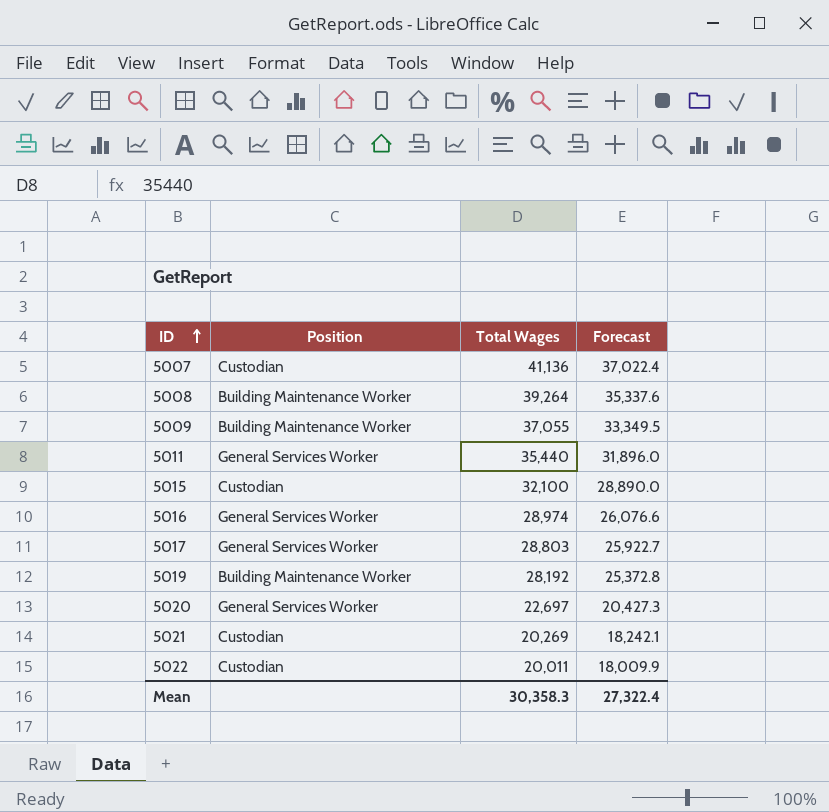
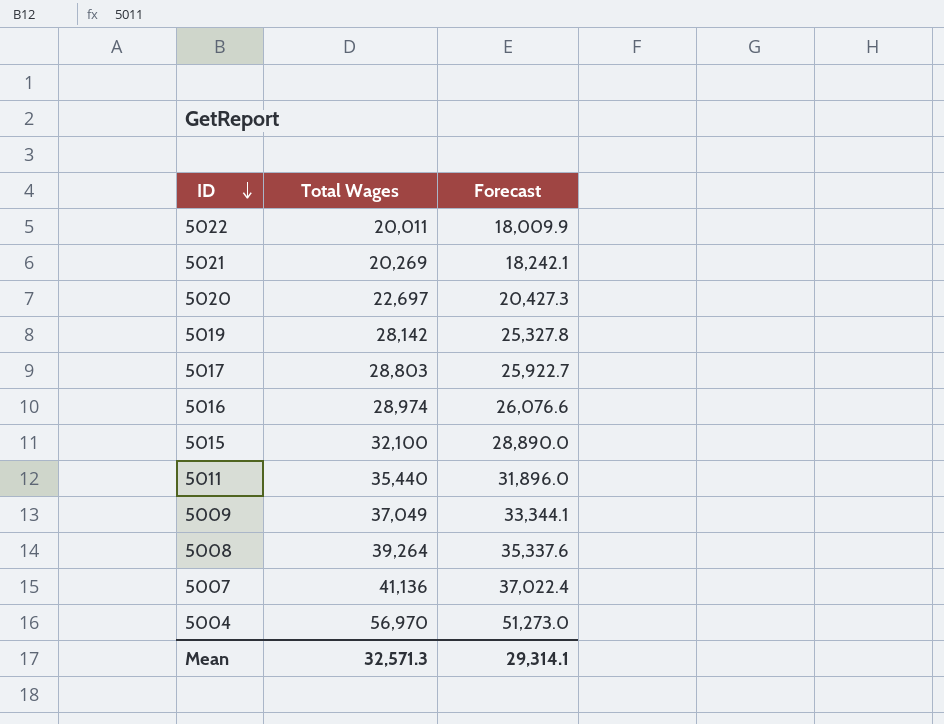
row order: ID ascending -> ID descending
column Position | position: 2 -> none
5019 | Total Wages: 28,192 -> 28,142
5019 | Forecast: 25,372.8 -> 25,327.8
5009 | Total Wages: 37,055 -> 37,049
5009 | Forecast: 33,349.5 -> 33,344.1
row 5004: none -> 56,970 | 51,273.0
Mean | Total Wages: 30,358.3 -> 32,571.3
Mean | Forecast: 27,322.4 -> 29,314.1

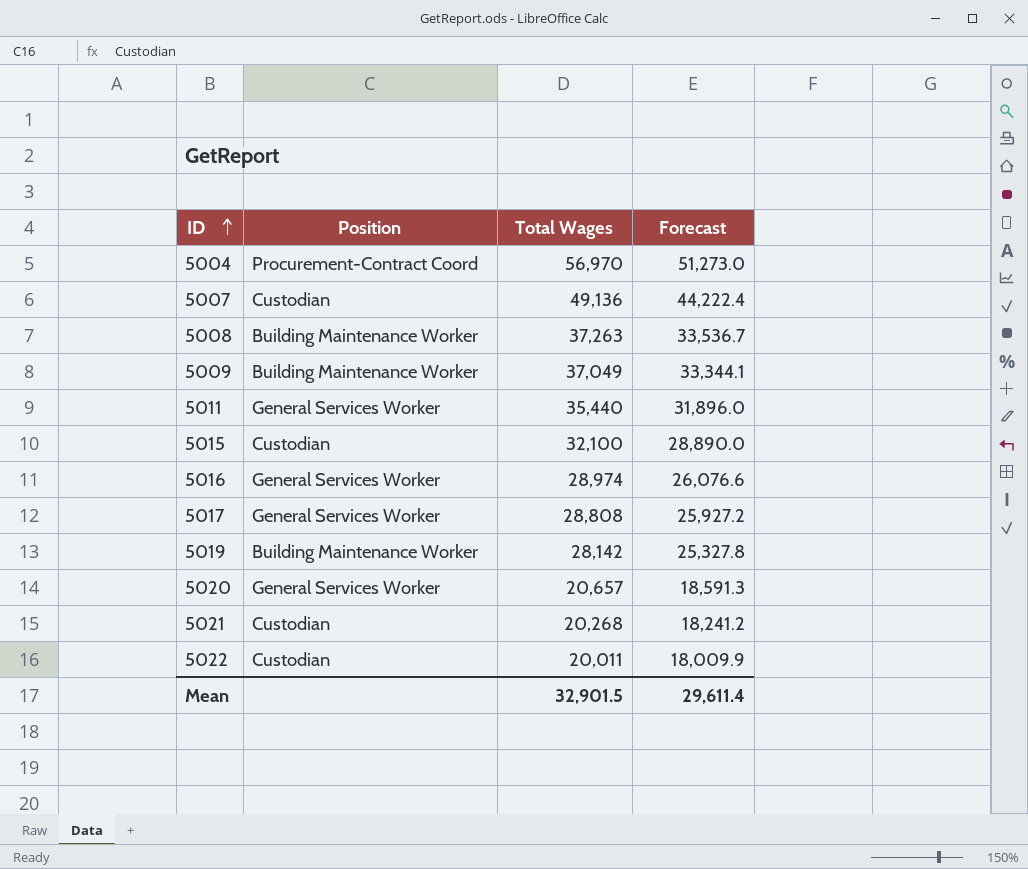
row order: ID descending -> ID ascending
column Position | position: none -> 2
5007 | Total Wages: 41,136 -> 49,136
5007 | Forecast: 37,022.4 -> 44,222.4
5008 | Total Wages: 39,264 -> 37,263
5008 | Forecast: 35,337.6 -> 33,536.7
5017 | Total Wages: 28,803 -> 28,808
5017 | Forecast: 25,922.7 -> 25,927.2
5020 | Total Wages: 22,697 -> 20,657
5020 | Forecast: 20,427.3 -> 18,591.3
5021 | Total Wages: 20,269 -> 20,268
5021 | Forecast: 18,242.1 -> 18,241.2
Mean | Total Wages: 32,571.3 -> 32,901.5
Mean | Forecast: 29,314.1 -> 29,611.4

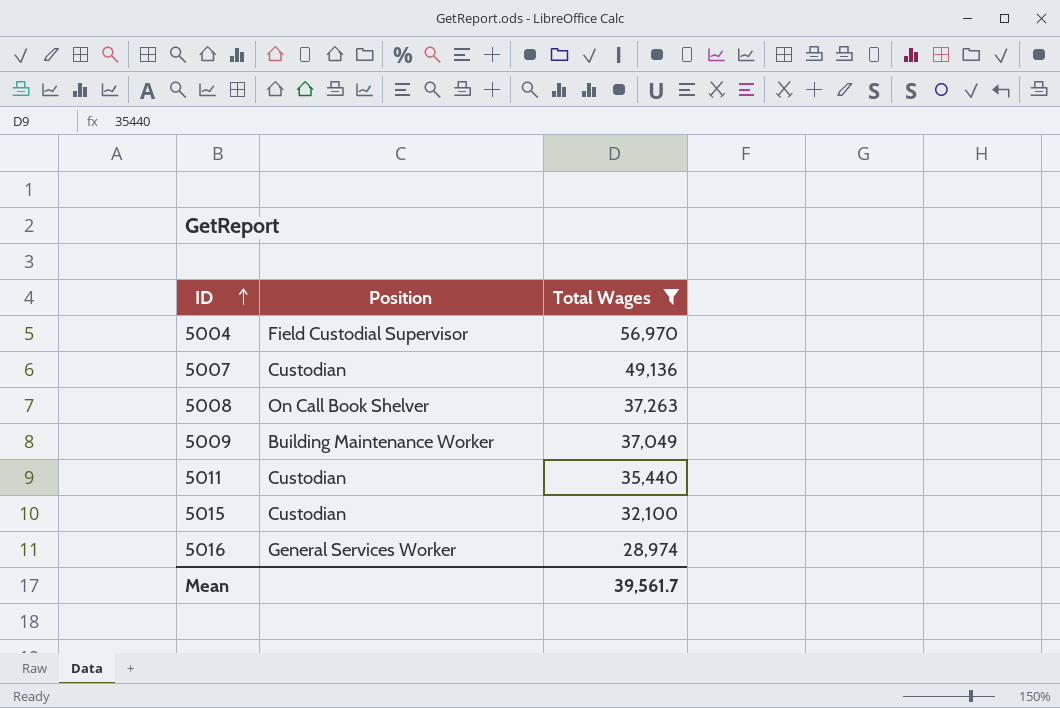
filter: none -> Total Wages >= 28,974
column Forecast | formula: [Total Wages] * 0.9 -> none
5004 | Position: Procurement-Contract Coord -> Field Custodial Supervisor
5008 | Position: Building Maintenance Worker -> On Call Book Shelver
5011 | Position: General Services Worker -> Custodian
Mean | Total Wages: 32,901.5 -> 39,561.7

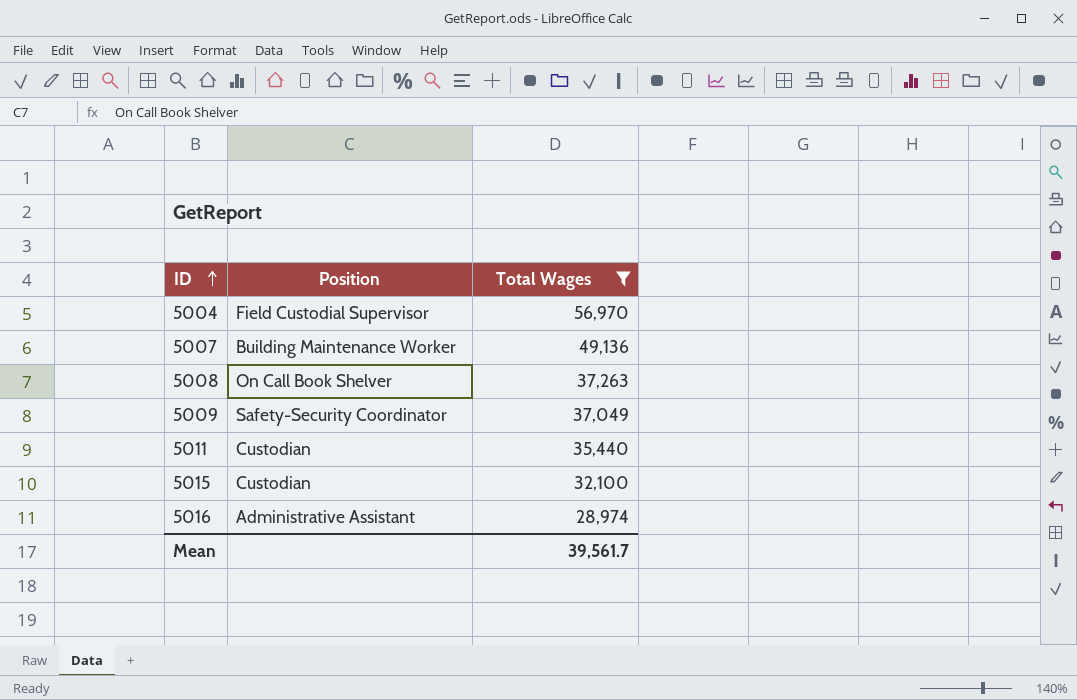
5007 | Position: Custodian -> Building Maintenance Worker
5009 | Position: Building Maintenance Worker -> Safety-Security Coordinator
5016 | Position: General Services Worker -> Administrative Assistant

